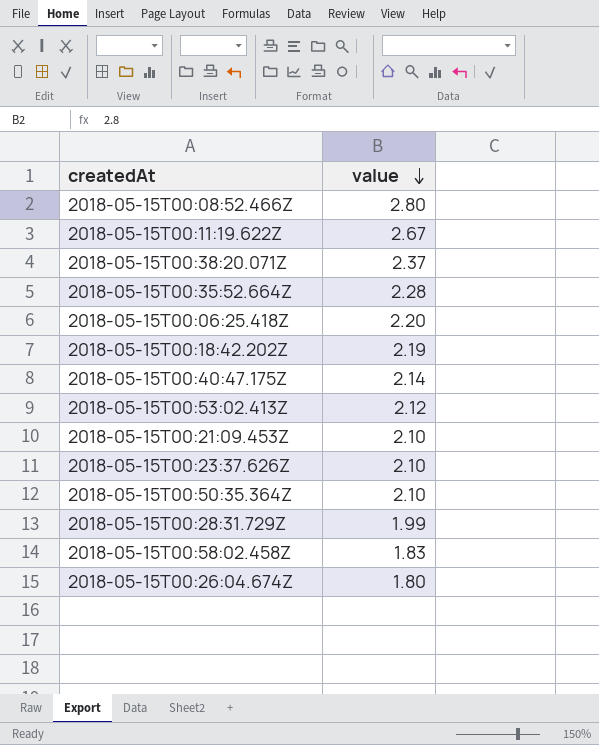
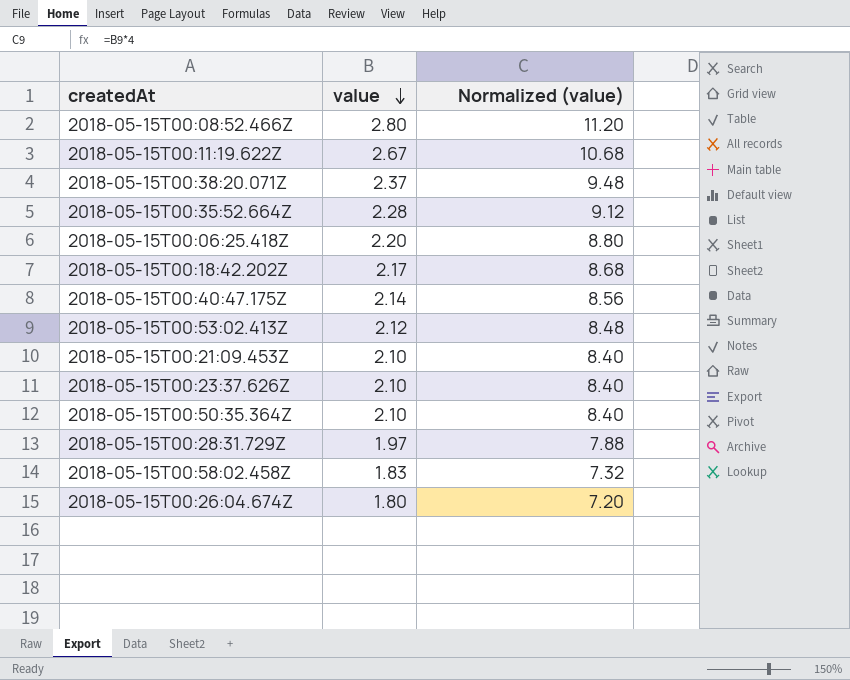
column Normalized (value) | formula: none -> [value] * 4
2018-05-15T00:18:42.202Z | value: 2.19 -> 2.17
2018-05-15T00:28:31.729Z | value: 1.99 -> 1.97

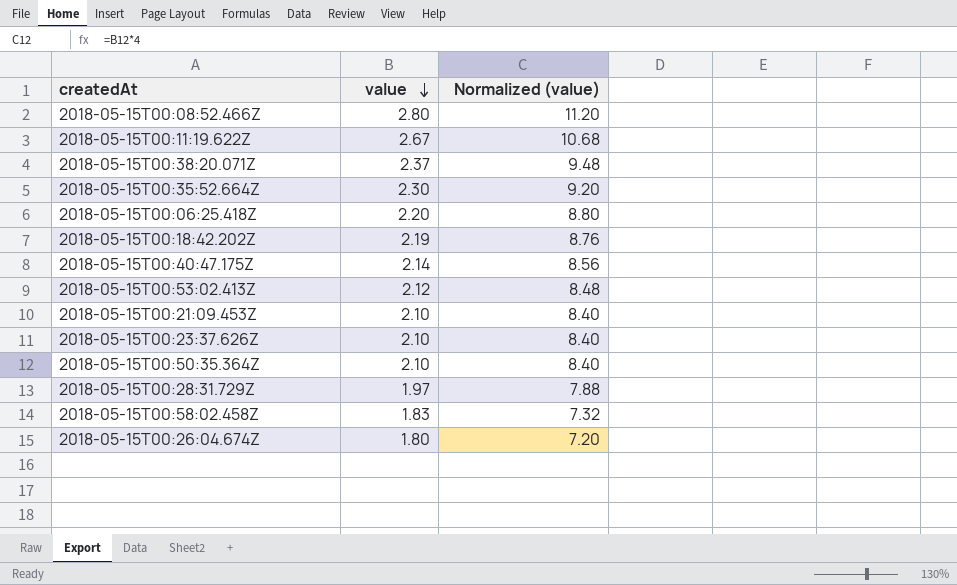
2018-05-15T00:35:52.664Z | value: 2.28 -> 2.30
2018-05-15T00:35:52.664Z | Normalized (value): 9.12 -> 9.20
2018-05-15T00:18:42.202Z | value: 2.17 -> 2.19
2018-05-15T00:18:42.202Z | Normalized (value): 8.68 -> 8.76

